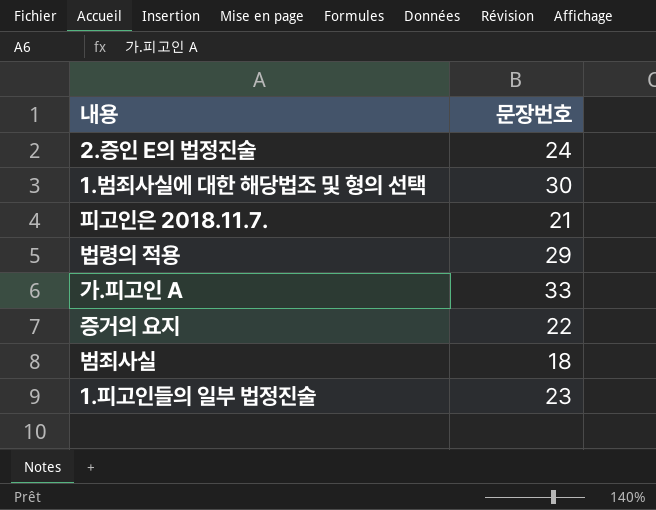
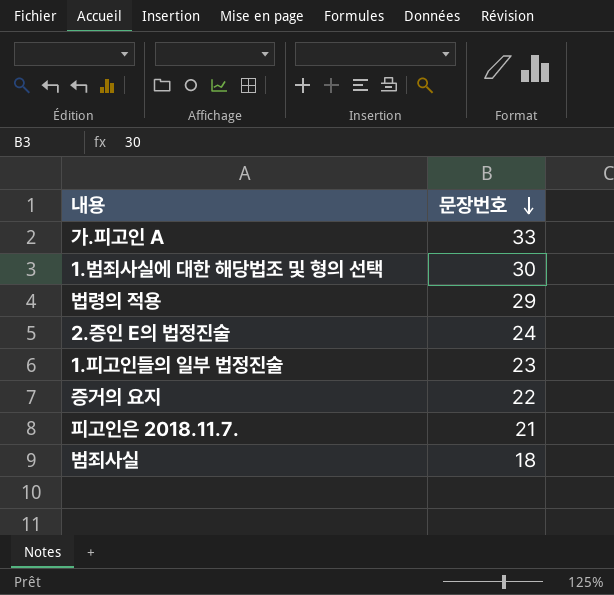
row order: none -> 문장번호 descending

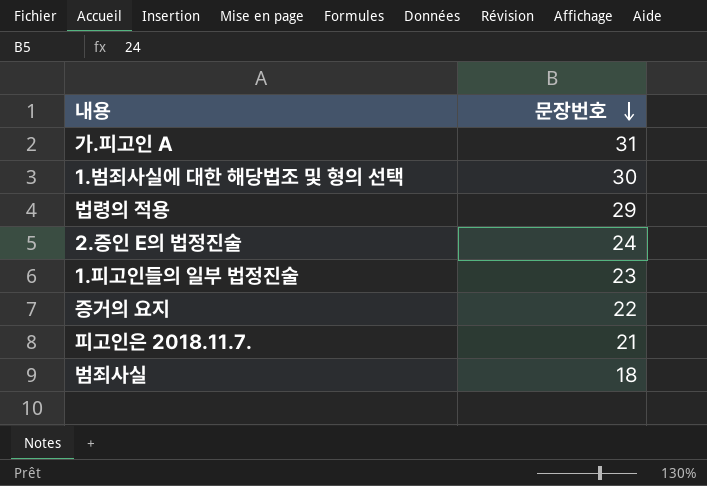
가.피고인 A | 문장번호: 33 -> 31

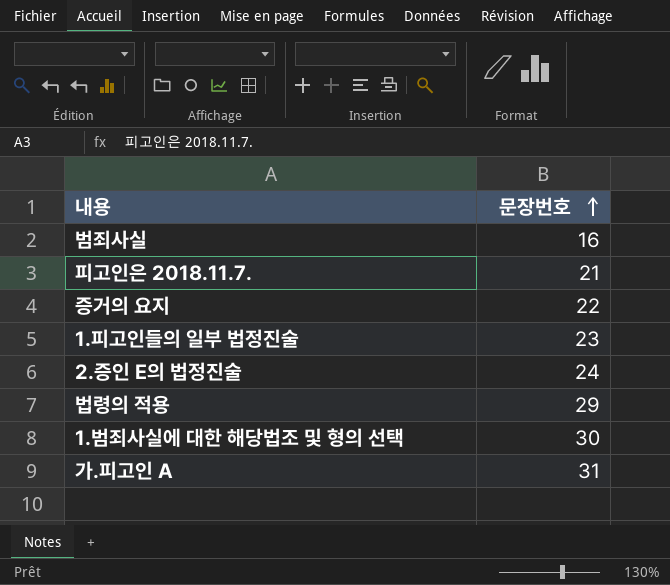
row order: 문장번호 descending -> 문장번호 ascending
범죄사실 | 문장번호: 18 -> 16

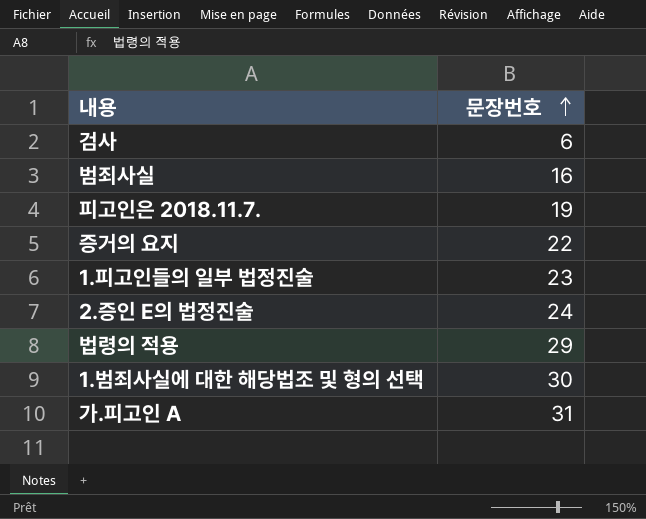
row 검사: none -> 6
피고인은 2018.11.7. | 문장번호: 21 -> 19

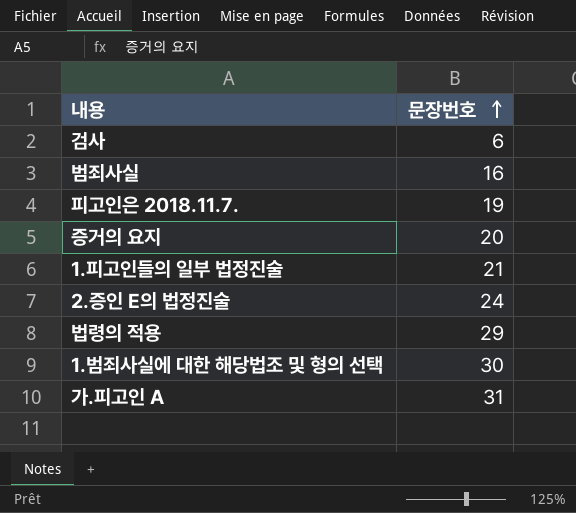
증거의 요지 | 문장번호: 22 -> 20
1.피고인들의 일부 법정진술 | 문장번호: 23 -> 21

